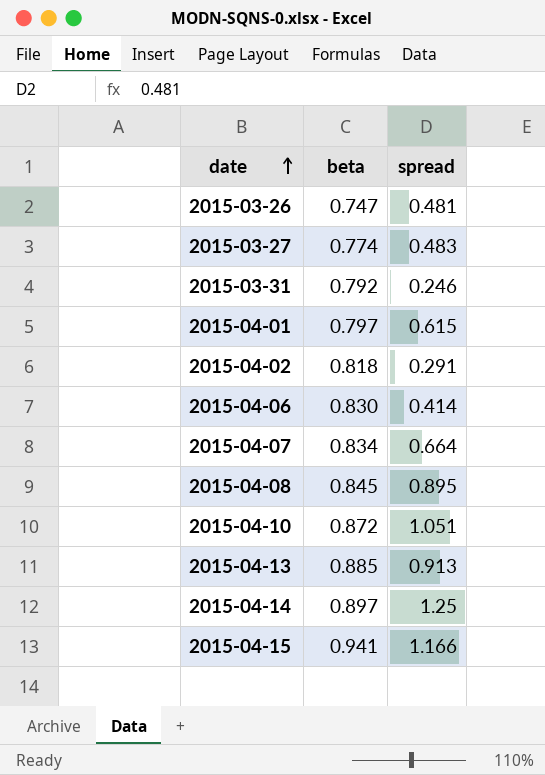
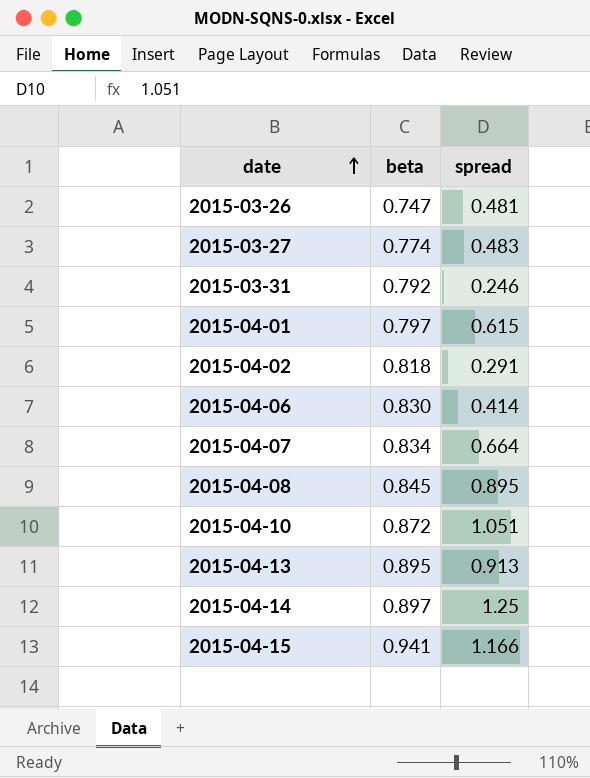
2015-04-13 | beta: 0.885 -> 0.895

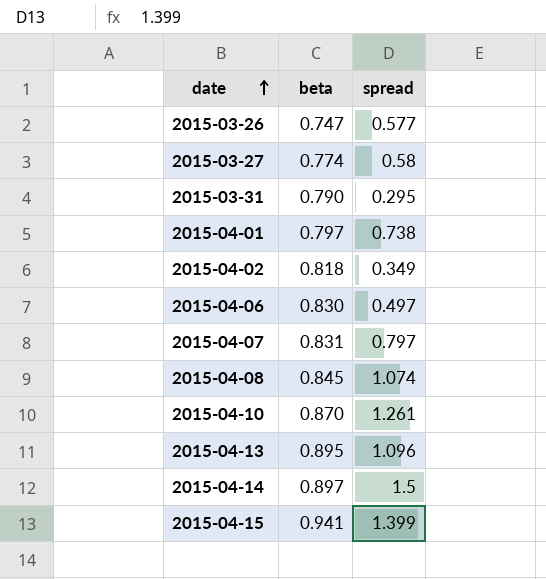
2015-03-26 | spread: 0.481 -> 0.577
2015-03-27 | spread: 0.483 -> 0.58
2015-03-31 | beta: 0.792 -> 0.790
2015-03-31 | spread: 0.246 -> 0.295
2015-04-01 | spread: 0.615 -> 0.738
2015-04-02 | spread: 0.291 -> 0.349
2015-04-06 | spread: 0.414 -> 0.497
2015-04-07 | beta: 0.834 -> 0.831
2015-04-07 | spread: 0.664 -> 0.797
2015-04-08 | spread: 0.895 -> 1.074
2015-04-10 | beta: 0.872 -> 0.870
2015-04-10 | spread: 1.051 -> 1.261
2015-04-13 | spread: 0.913 -> 1.096
2015-04-14 | spread: 1.25 -> 1.5
2015-04-15 | spread: 1.166 -> 1.399

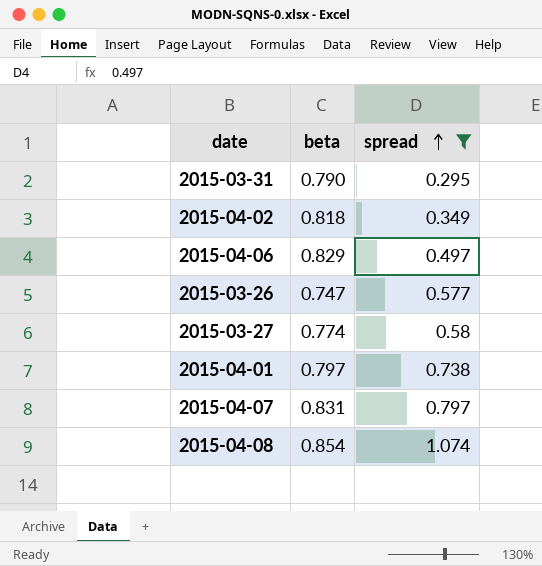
filter: none -> spread <= 1.074
row order: date ascending -> spread ascending
2015-04-06 | beta: 0.830 -> 0.829
2015-04-08 | beta: 0.845 -> 0.854

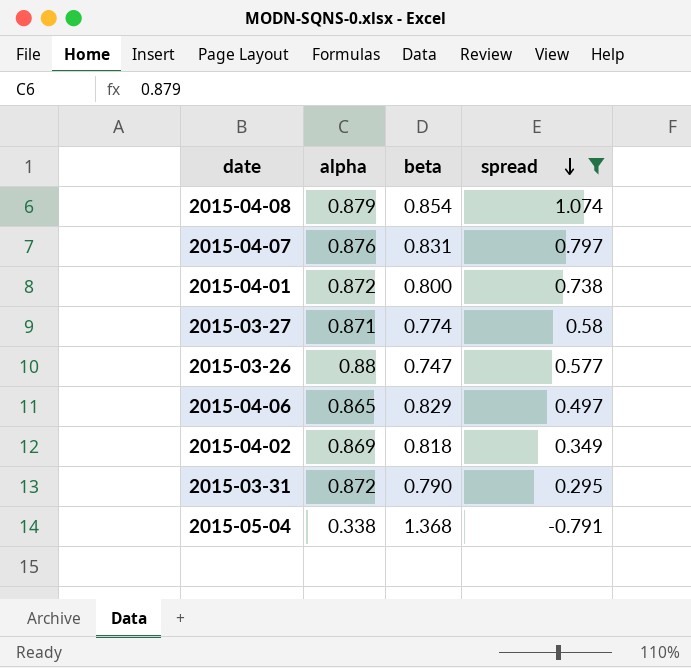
row order: spread ascending -> spread descending
column alpha | position: none -> 2
2015-04-01 | beta: 0.797 -> 0.800
row 2015-05-04: none -> 0.338 | 1.368 | -0.791

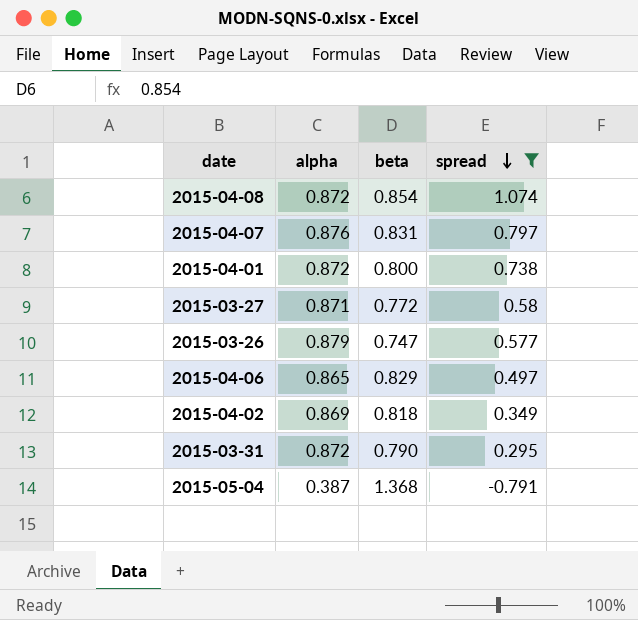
2015-04-08 | alpha: 0.879 -> 0.872
2015-03-27 | beta: 0.774 -> 0.772
2015-03-26 | alpha: 0.88 -> 0.879
2015-05-04 | alpha: 0.338 -> 0.387

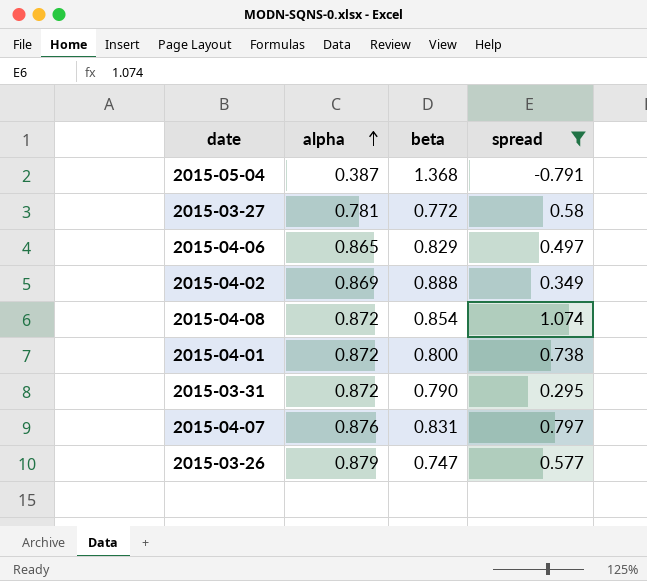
row order: spread descending -> alpha ascending
2015-03-27 | alpha: 0.871 -> 0.781
2015-04-02 | beta: 0.818 -> 0.888

